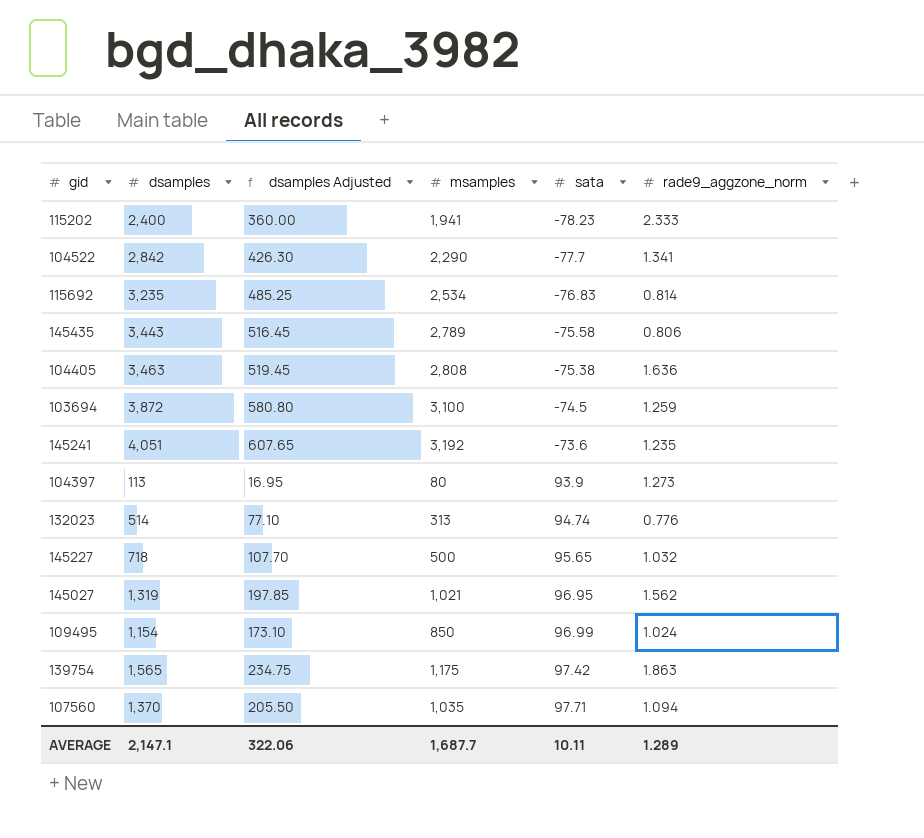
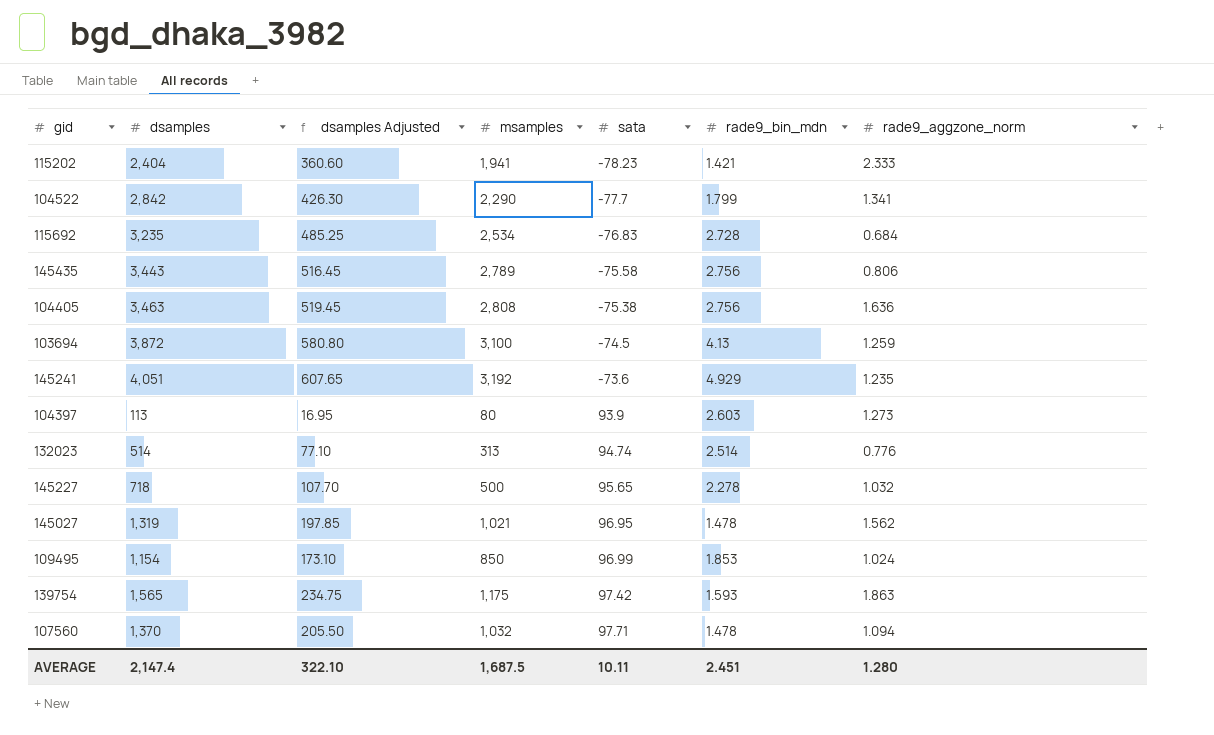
column rade9_bin_mdn | position: none -> 6
115202 | dsamples: 2,400 -> 2,404
115202 | dsamples Adjusted: 360.00 -> 360.60
115692 | rade9_aggzone_norm: 0.814 -> 0.684
107560 | msamples: 1,035 -> 1,032
AVERAGE | dsamples: 2,147.1 -> 2,147.4
AVERAGE | dsamples Adjusted: 322.06 -> 322.10
AVERAGE | msamples: 1,687.7 -> 1,687.5
AVERAGE | rade9_aggzone_norm: 1.289 -> 1.280

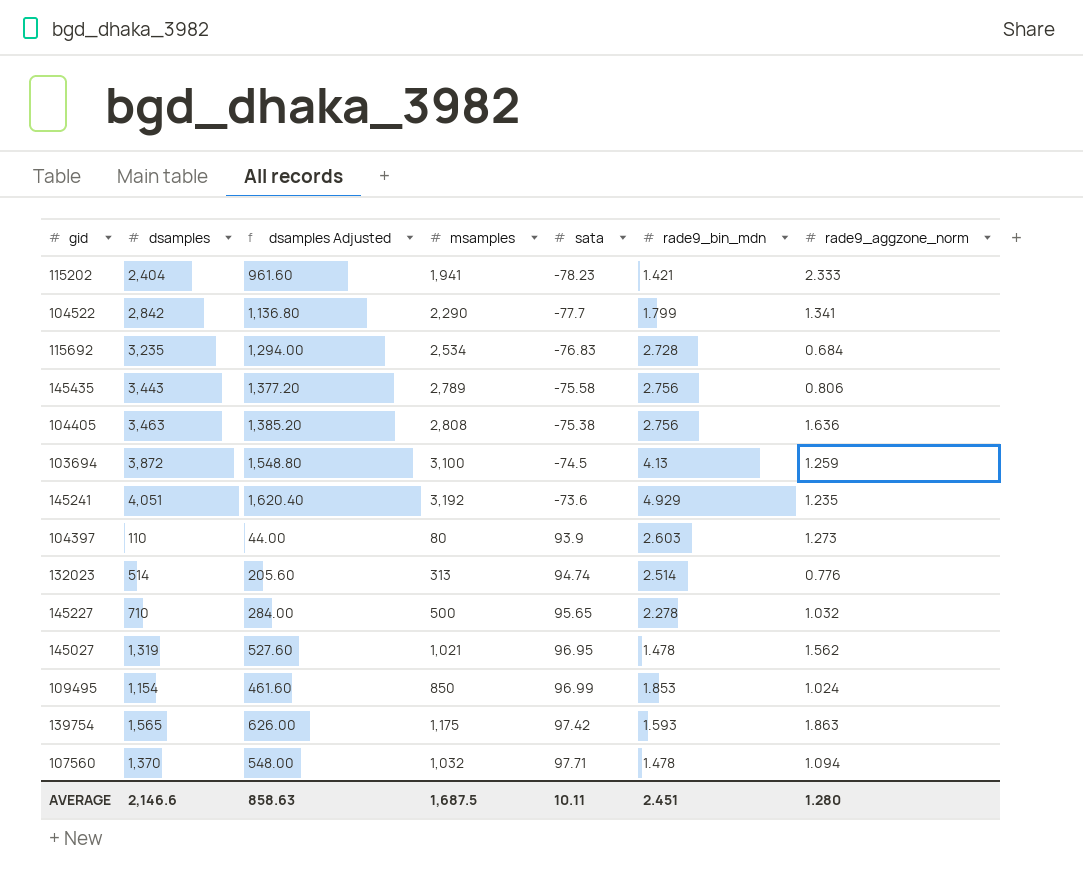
column dsamples Adjusted | formula: [dsamples] * 0.15 -> [dsamples] * 0.4
104397 | dsamples: 113 -> 110
145227 | dsamples: 718 -> 710
AVERAGE | dsamples: 2,147.4 -> 2,146.6
AVERAGE | dsamples Adjusted: 322.10 -> 858.63

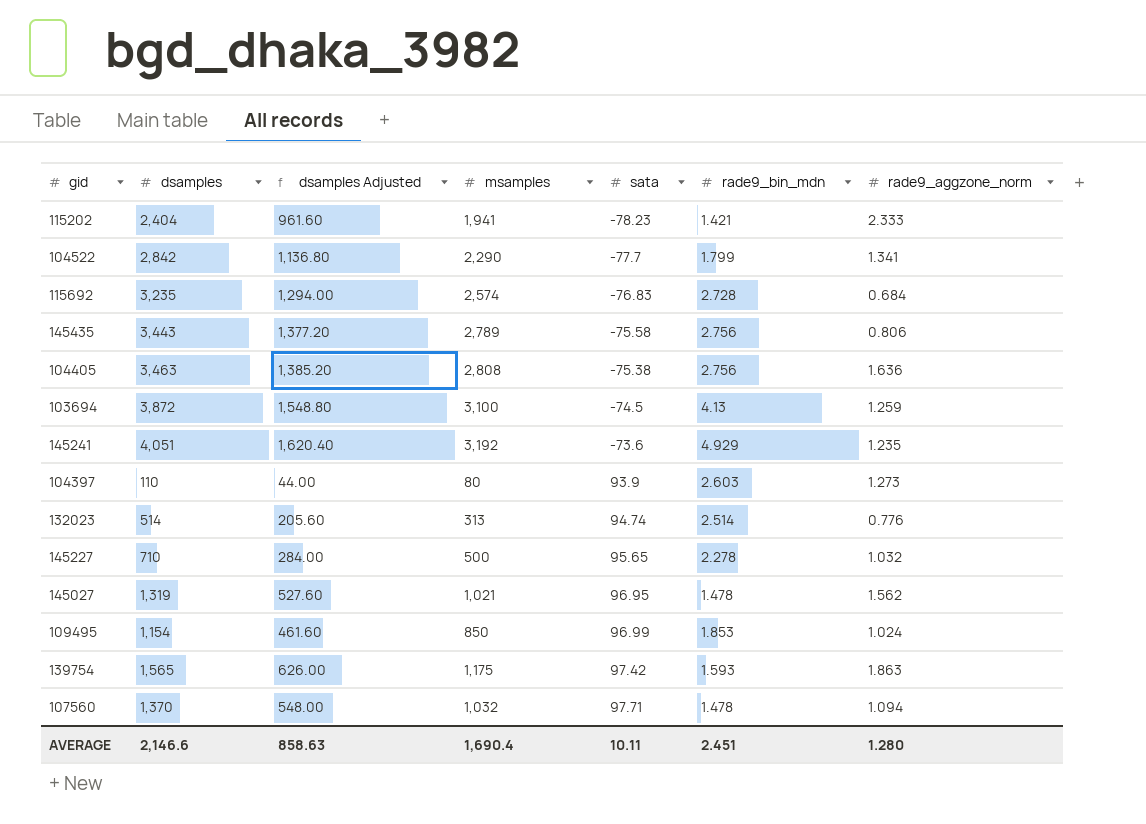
115692 | msamples: 2,534 -> 2,574
AVERAGE | msamples: 1,687.5 -> 1,690.4

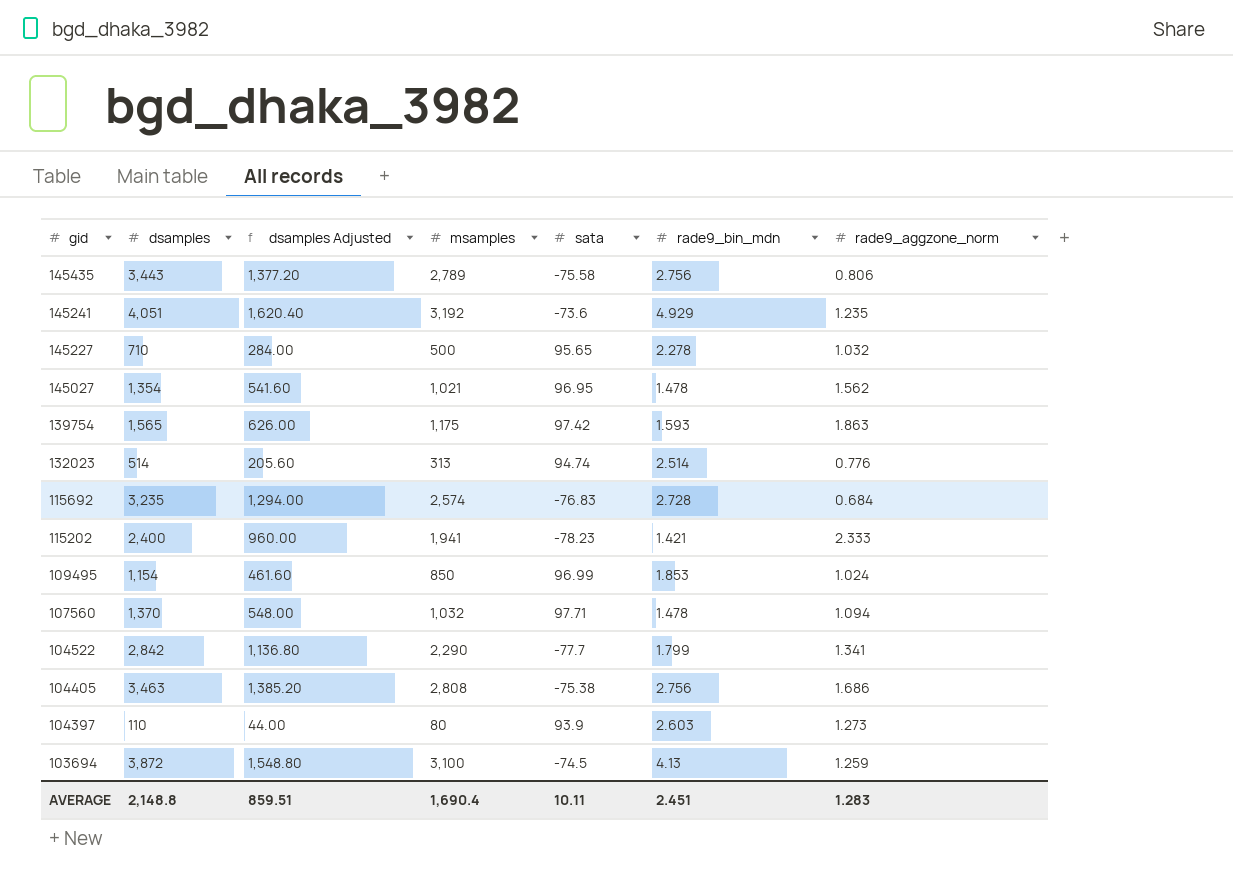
row order: sata ascending -> gid descending
145027 | dsamples: 1,319 -> 1,354
145027 | dsamples Adjusted: 527.60 -> 541.60
115202 | dsamples: 2,404 -> 2,400
115202 | dsamples Adjusted: 961.60 -> 960.00
104405 | rade9_aggzone_norm: 1.636 -> 1.686
AVERAGE | dsamples: 2,146.6 -> 2,148.8
AVERAGE | dsamples Adjusted: 858.63 -> 859.51
AVERAGE | rade9_aggzone_norm: 1.280 -> 1.283

